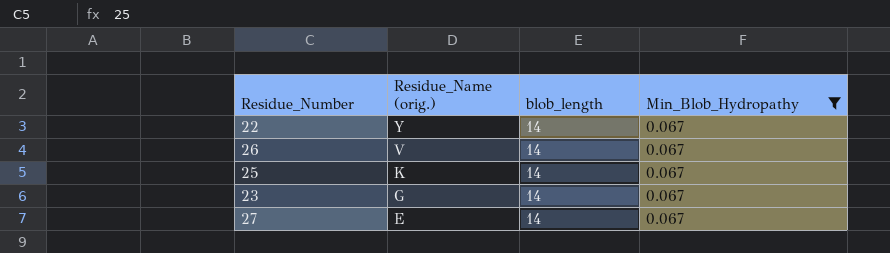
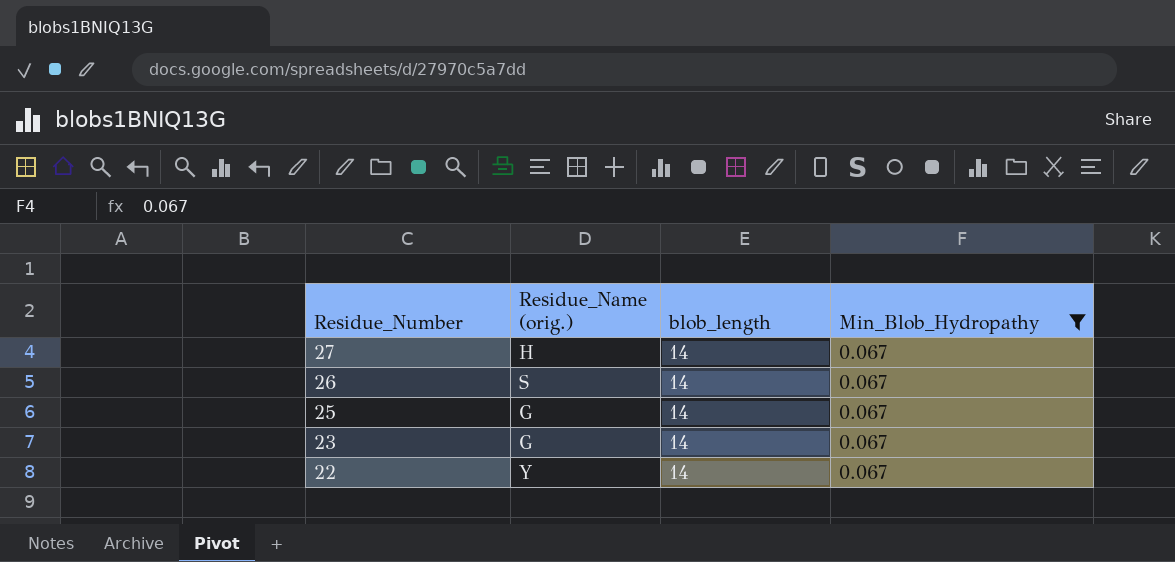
row order: Residue_Name (orig.) descending -> Residue_Number descending
27 | Residue_Name (orig.): E -> H
26 | Residue_Name (orig.): V -> S
25 | Residue_Name (orig.): K -> G

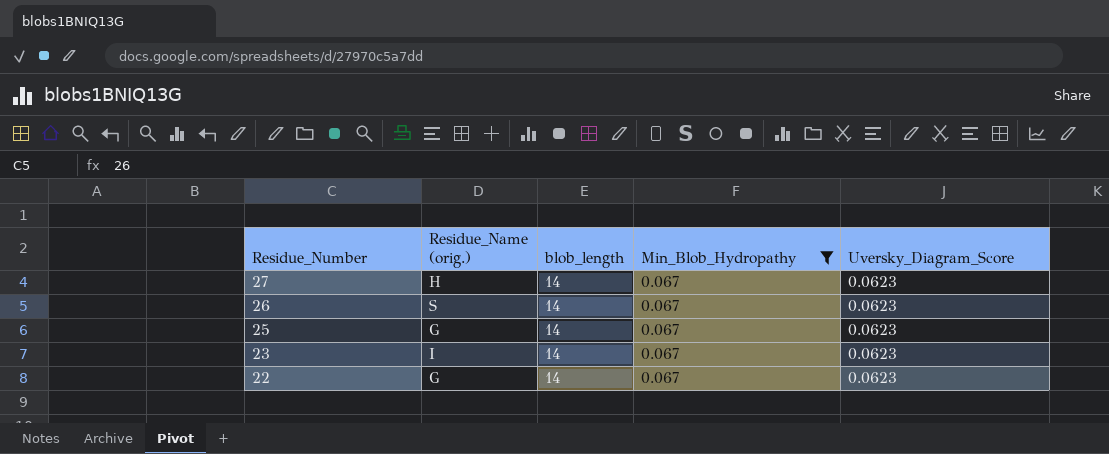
column Uversky_Diagram_Score | position: none -> 5
23 | Residue_Name (orig.): G -> I
22 | Residue_Name (orig.): Y -> G

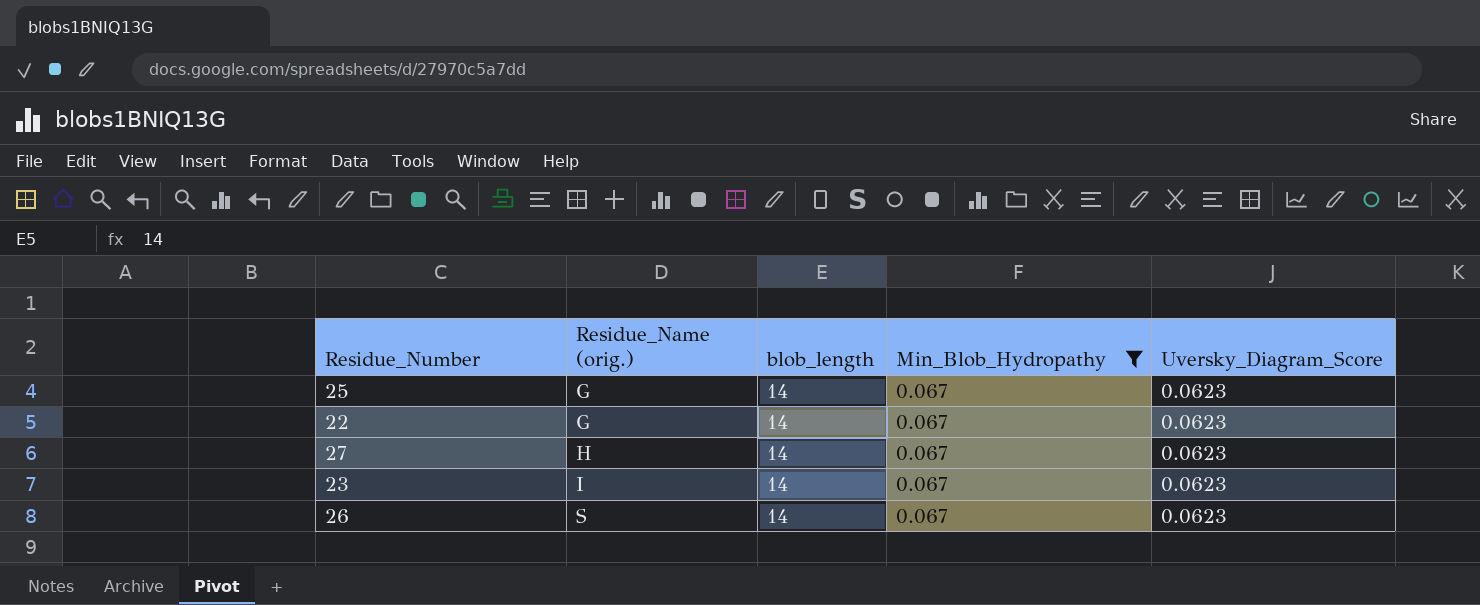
row order: Residue_Number descending -> Residue_Name (orig.) ascending

